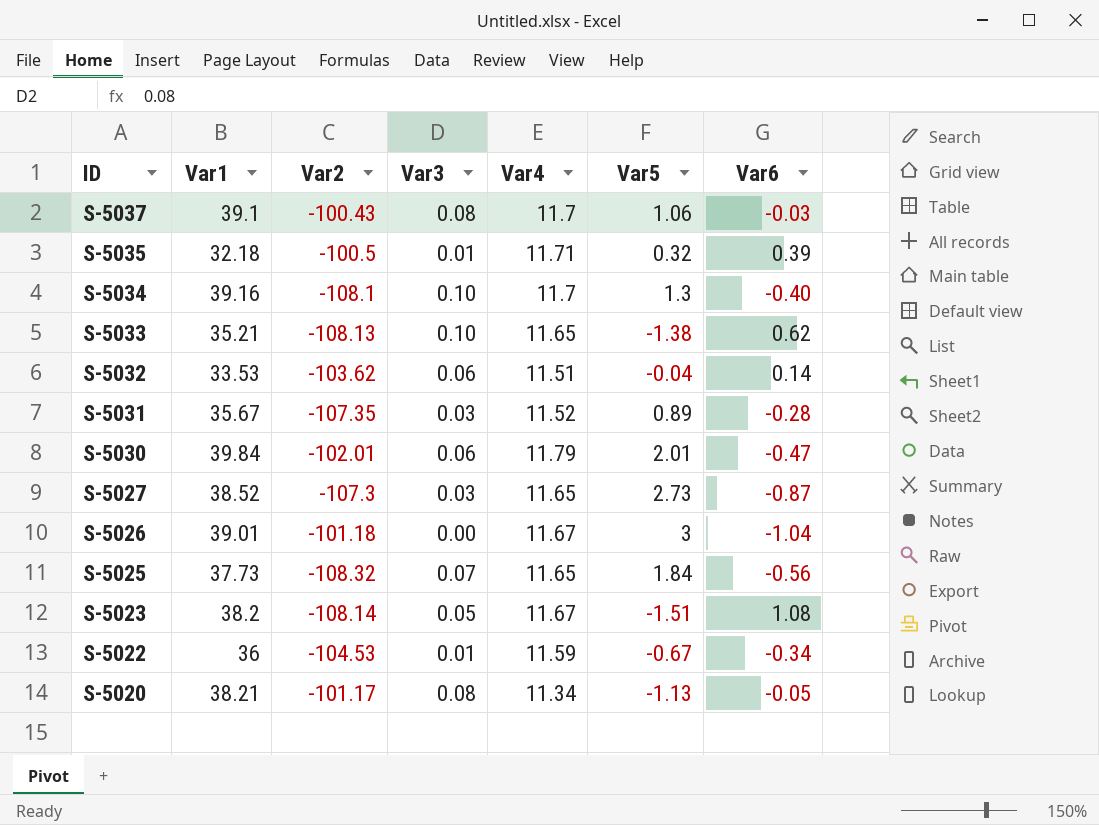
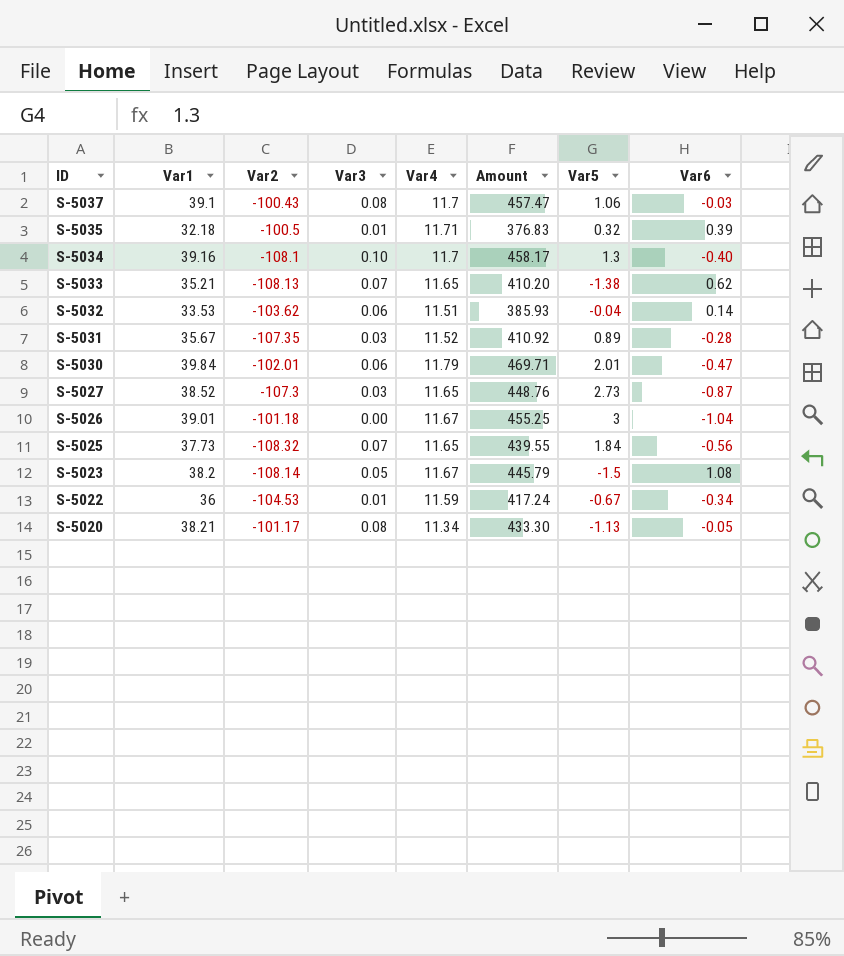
column Amount | formula: none -> [Var1] * [Var4]
S-5033 | Var3: 0.10 -> 0.07
S-5023 | Var5: -1.51 -> -1.5

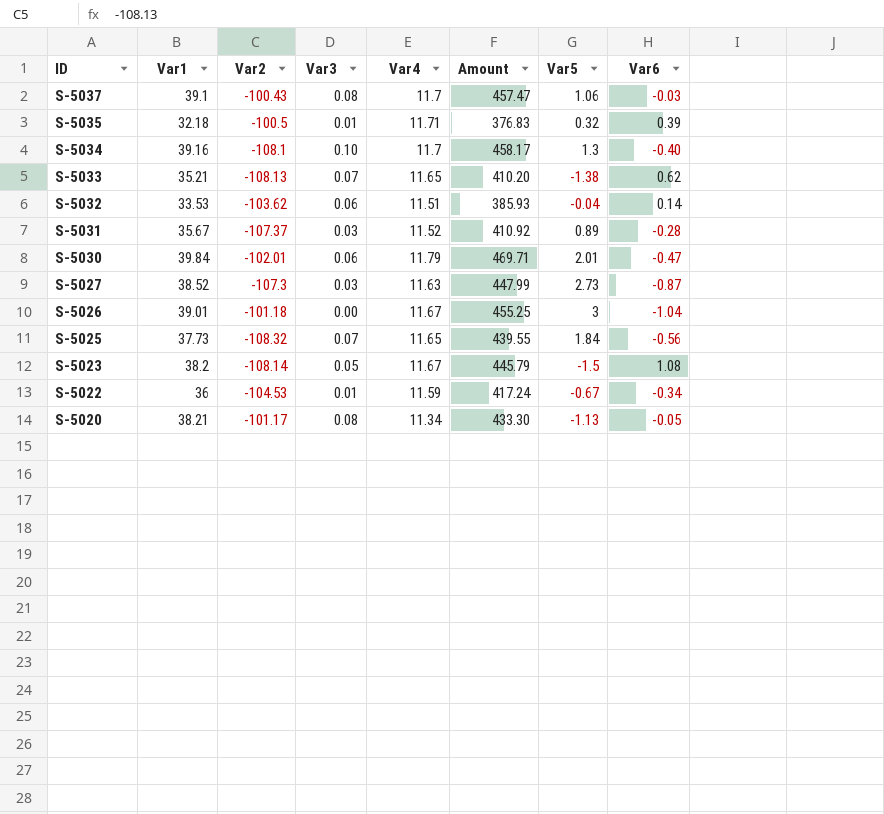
S-5031 | Var2: -107.35 -> -107.37
S-5027 | Var4: 11.65 -> 11.63
S-5027 | Amount: 448.76 -> 447.99

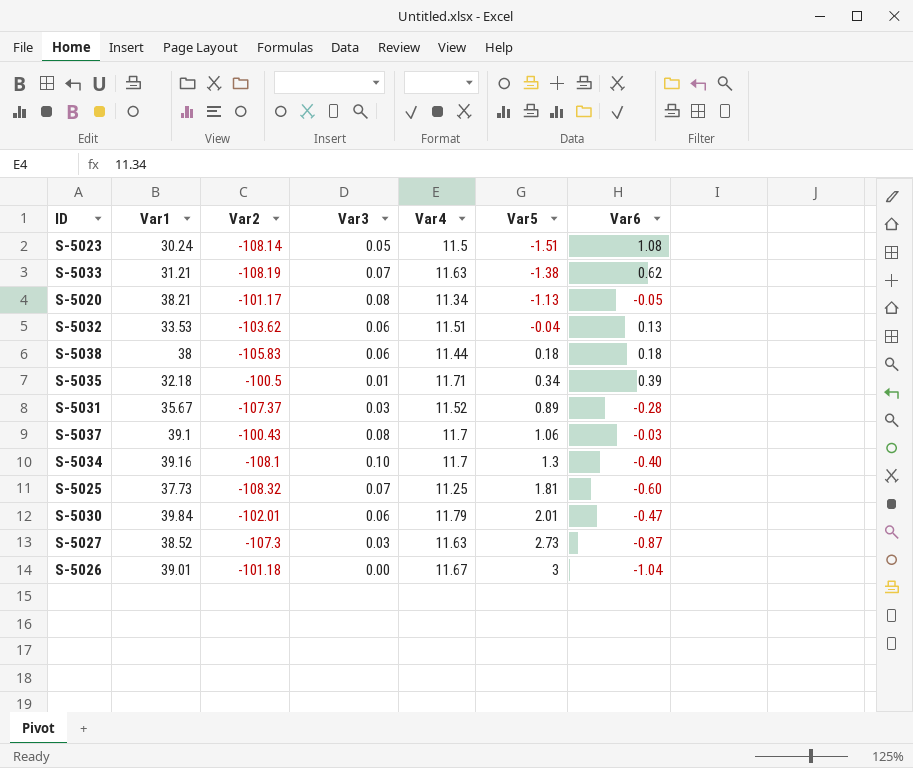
row order: ID descending -> Var5 ascending
column Amount | formula: [Var1] * [Var4] -> none
row S-5022: 36 | -104.53 | 0.01 | 11.59 | 417.24 | -0.67 | -0.34 -> none
S-5023 | Var1: 38.2 -> 30.24
S-5023 | Var4: 11.67 -> 11.5
S-5023 | Var5: -1.5 -> -1.51
S-5033 | Var1: 35.21 -> 31.21
S-5033 | Var2: -108.13 -> -108.19
S-5033 | Var4: 11.65 -> 11.63
S-5032 | Var6: 0.14 -> 0.13
row S-5038: none -> 38 | -105.83 | 0.06 | 11.44 | 0.18 | 0.18
S-5035 | Var5: 0.32 -> 0.34
S-5025 | Var4: 11.65 -> 11.25
S-5025 | Var5: 1.84 -> 1.81
S-5025 | Var6: -0.56 -> -0.60

